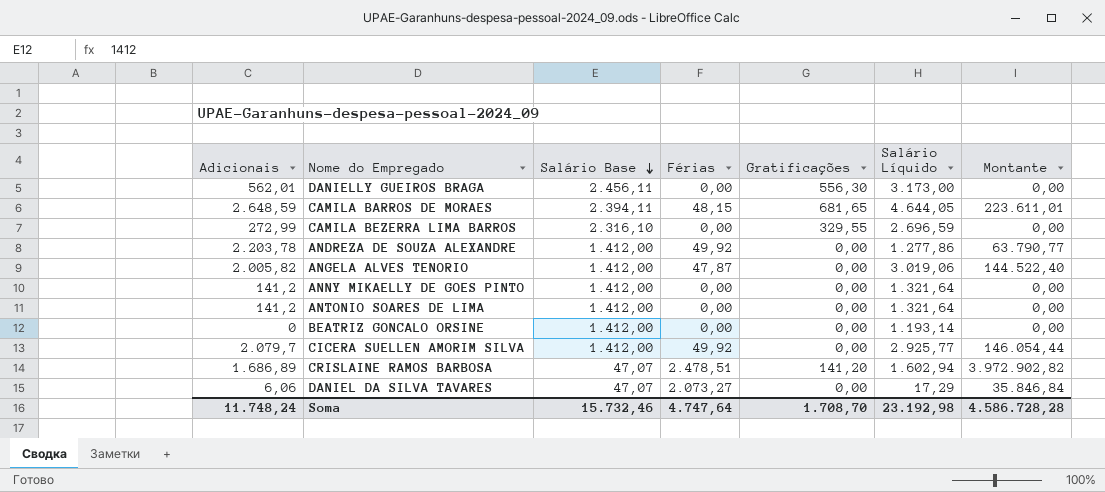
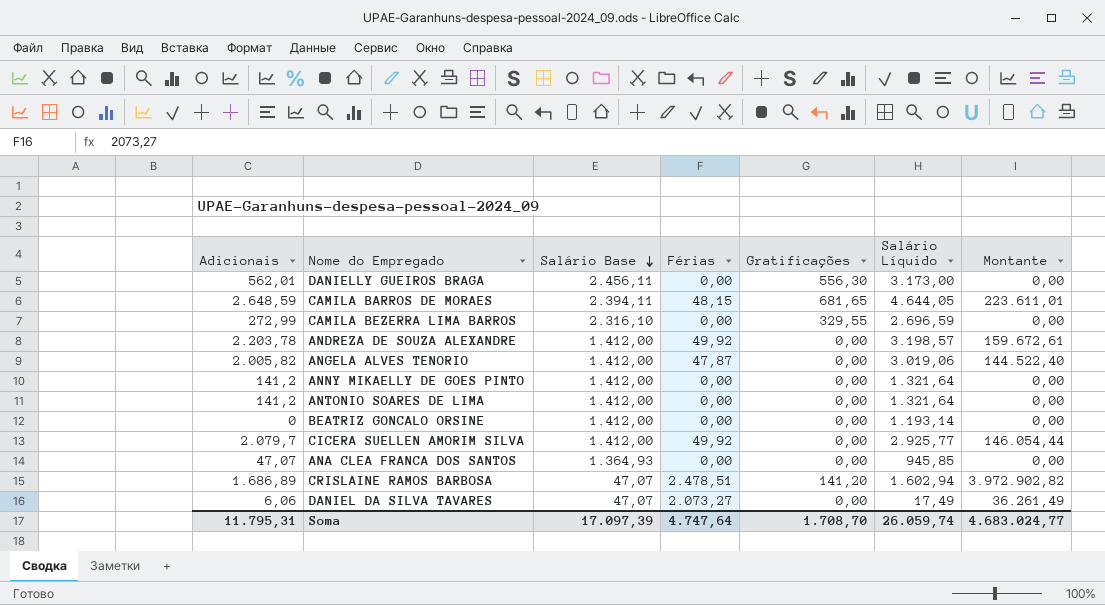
ANDREZA DE SOUZA ALEXANDRE | Salário Líquido: 1.277,86 -> 3.198,57
ANDREZA DE SOUZA ALEXANDRE | Montante: 63.790,77 -> 159.672,61
row ANA CLEA FRANCA DOS SANTOS: none -> 47,07 | 1.364,93 | 0,00 | 0,00 | 945,85 | 0,00
DANIEL DA SILVA TAVARES | Salário Líquido: 17,29 -> 17,49
DANIEL DA SILVA TAVARES | Montante: 35.846,84 -> 36.261,49
Soma | Adicionais: 11.748,24 -> 11.795,31
Soma | Salário Base: 15.732,46 -> 17.097,39
Soma | Salário Líquido: 23.192,98 -> 26.059,74
Soma | Montante: 4.586.728,28 -> 4.683.024,77

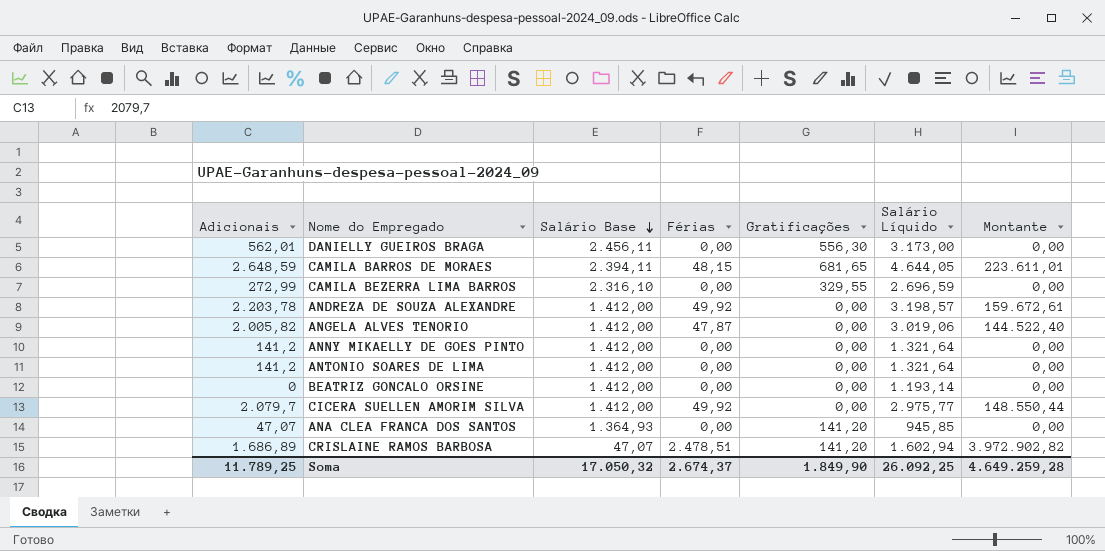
row DANIEL DA SILVA TAVARES: 6,06 | 47,07 | 2.073,27 | 0,00 | 17,49 | 36.261,49 -> none
CICERA SUELLEN AMORIM SILVA | Salário Líquido: 2.925,77 -> 2.975,77
CICERA SUELLEN AMORIM SILVA | Montante: 146.054,44 -> 148.550,44
ANA CLEA FRANCA DOS SANTOS | Gratificações: 0,00 -> 141,20
Soma | Adicionais: 11.795,31 -> 11.789,25
Soma | Salário Base: 17.097,39 -> 17.050,32
Soma | Férias: 4.747,64 -> 2.674,37
Soma | Gratificações: 1.708,70 -> 1.849,90
Soma | Salário Líquido: 26.059,74 -> 26.092,25
Soma | Montante: 4.683.024,77 -> 4.649.259,28

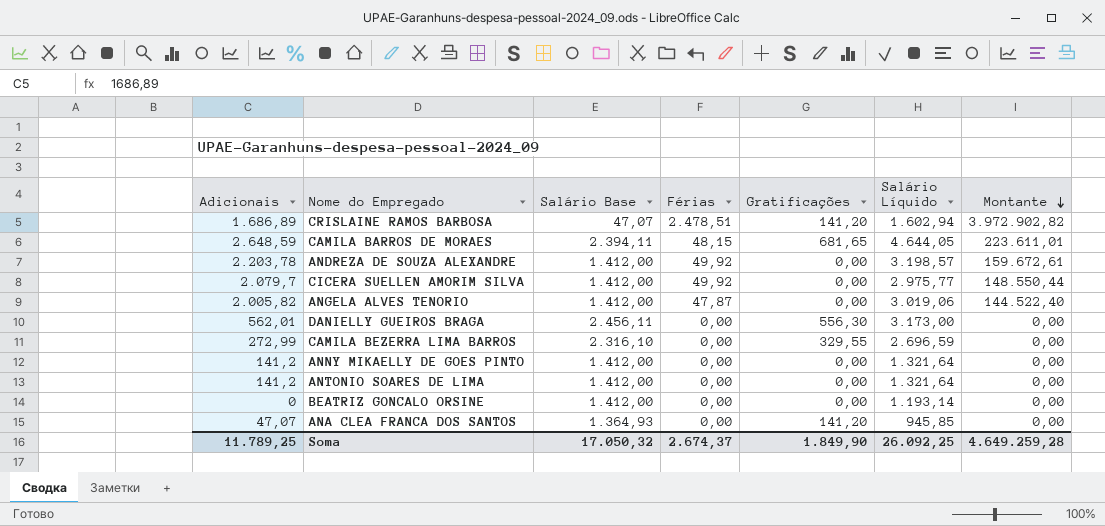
row order: Salário Base descending -> Montante descending

